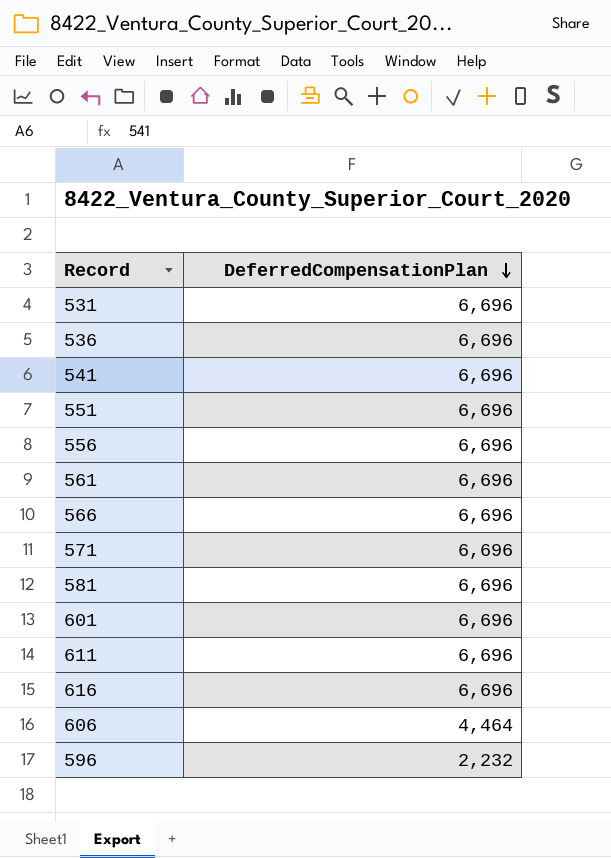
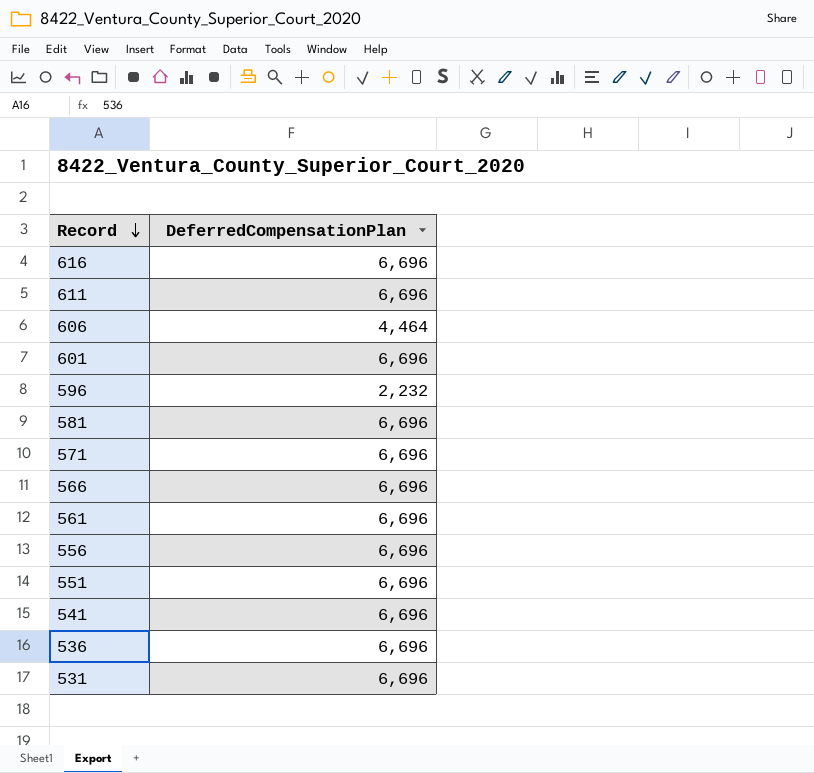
row order: DeferredCompensationPlan descending -> Record descending

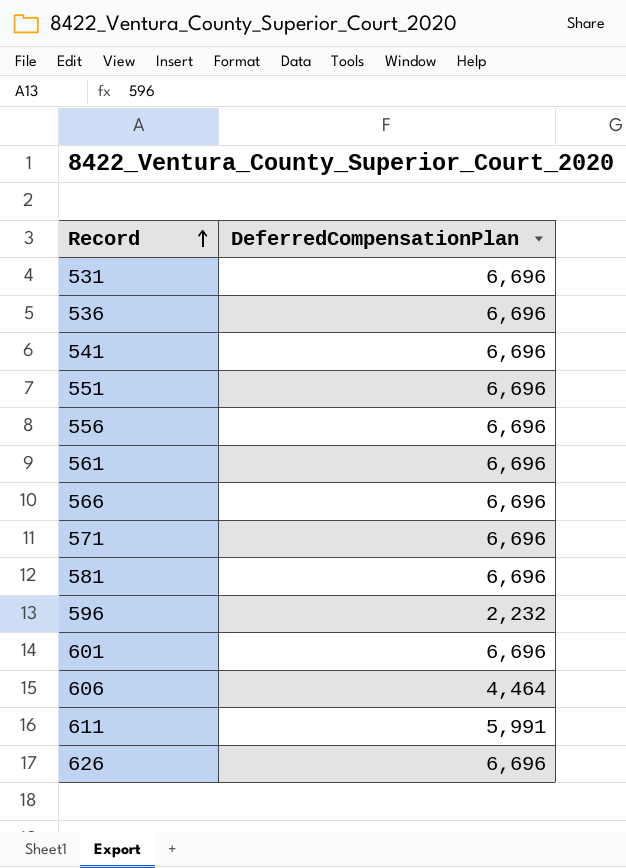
row order: Record descending -> Record ascending
row 616: 6,696 -> none
611 | DeferredCompensationPlan: 6,696 -> 5,991
row 626: none -> 6,696

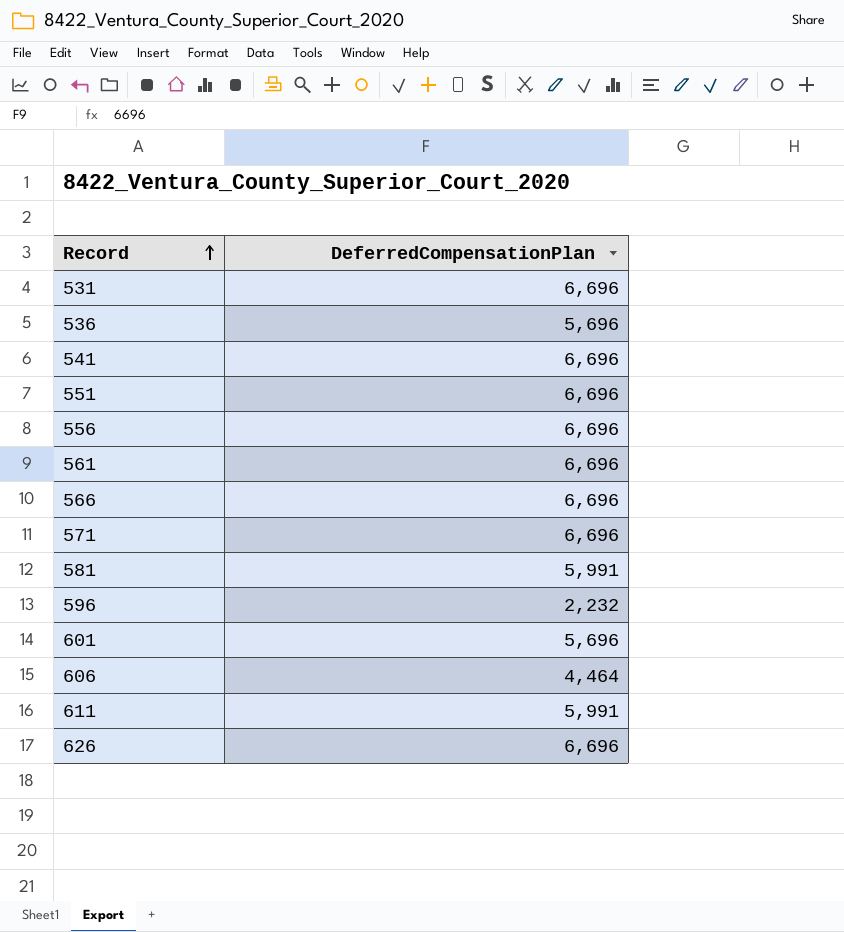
536 | DeferredCompensationPlan: 6,696 -> 5,696
581 | DeferredCompensationPlan: 6,696 -> 5,991
601 | DeferredCompensationPlan: 6,696 -> 5,696

